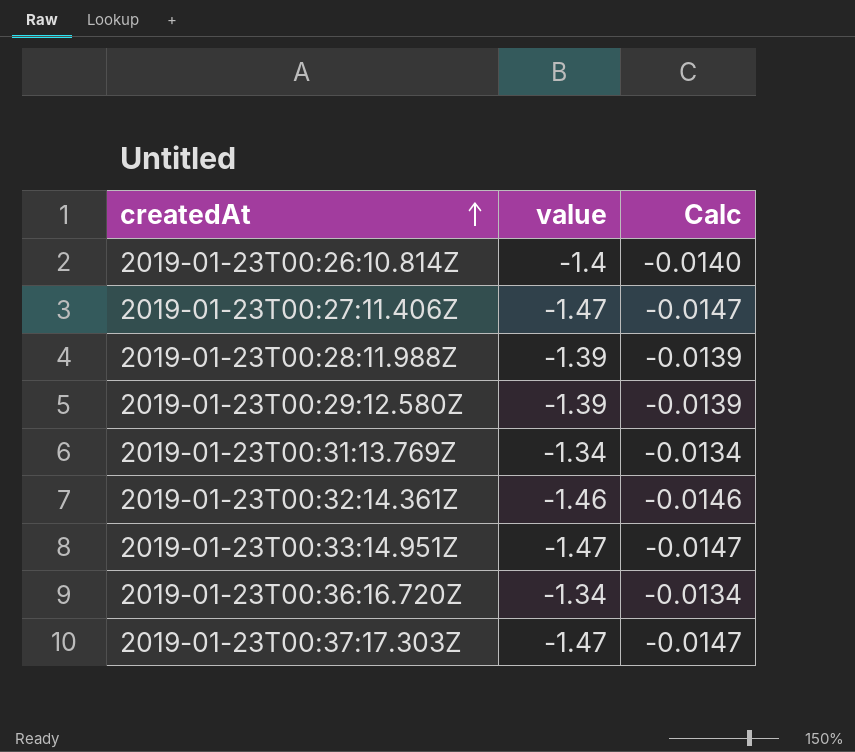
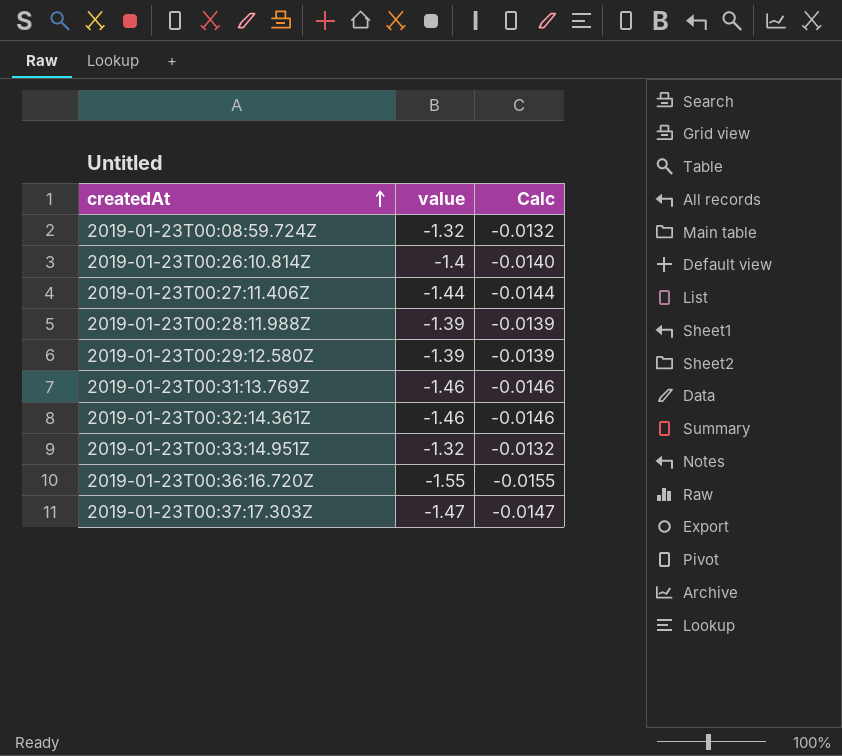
row 2019-01-23T00:08:59.724Z: none -> -1.32 | -0.0132
2019-01-23T00:27:11.406Z | value: -1.47 -> -1.44
2019-01-23T00:27:11.406Z | Calc: -0.0147 -> -0.0144
2019-01-23T00:31:13.769Z | value: -1.34 -> -1.46
2019-01-23T00:31:13.769Z | Calc: -0.0134 -> -0.0146
2019-01-23T00:33:14.951Z | value: -1.47 -> -1.32
2019-01-23T00:33:14.951Z | Calc: -0.0147 -> -0.0132
2019-01-23T00:36:16.720Z | value: -1.34 -> -1.55
2019-01-23T00:36:16.720Z | Calc: -0.0134 -> -0.0155

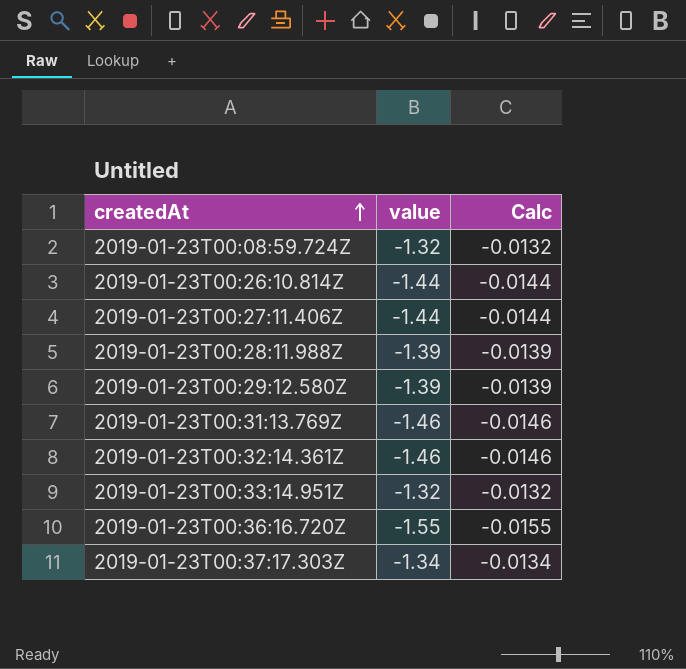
2019-01-23T00:26:10.814Z | value: -1.4 -> -1.44
2019-01-23T00:26:10.814Z | Calc: -0.0140 -> -0.0144
2019-01-23T00:37:17.303Z | value: -1.47 -> -1.34
2019-01-23T00:37:17.303Z | Calc: -0.0147 -> -0.0134

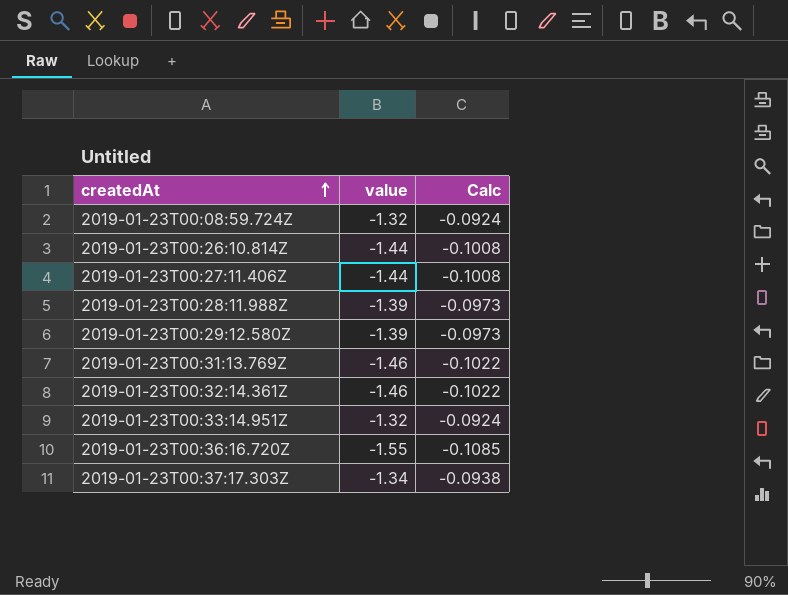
column Calc | formula: [value] * 0.01 -> [value] * 0.07

